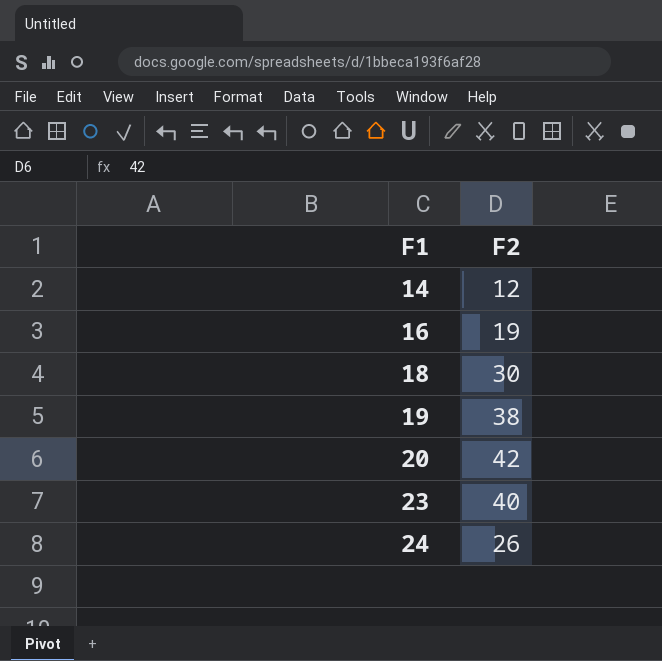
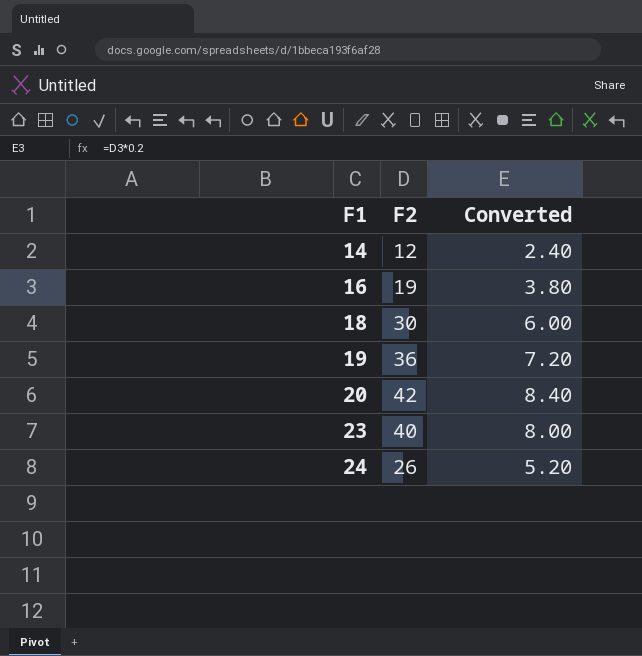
column Converted | formula: none -> [F2] * 0.2
19 | F2: 38 -> 36

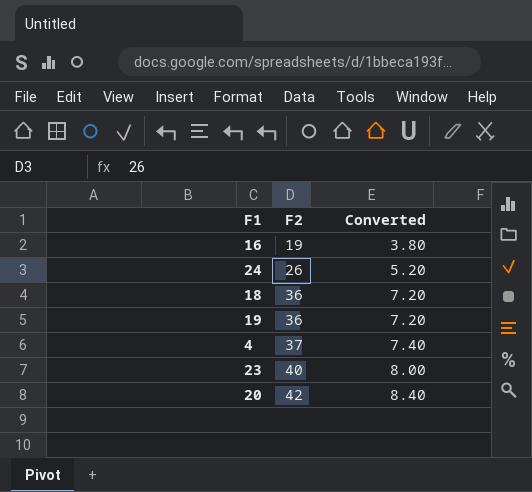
row order: F1 ascending -> F2 ascending
row 14: 12 | 2.40 -> none
18 | F2: 30 -> 36
18 | Converted: 6.00 -> 7.20
row 4: none -> 37 | 7.40

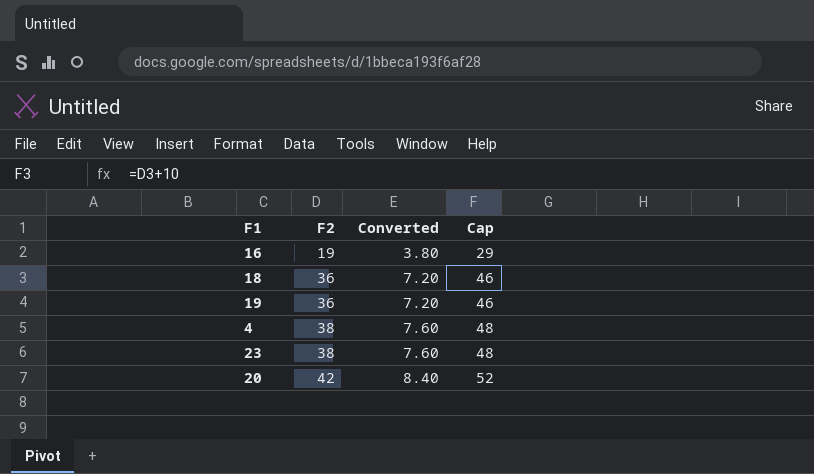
column Cap | formula: none -> [F2] + 10
row 24: 26 | 5.20 -> none
4 | F2: 37 -> 38
4 | Converted: 7.40 -> 7.60
23 | F2: 40 -> 38
23 | Converted: 8.00 -> 7.60

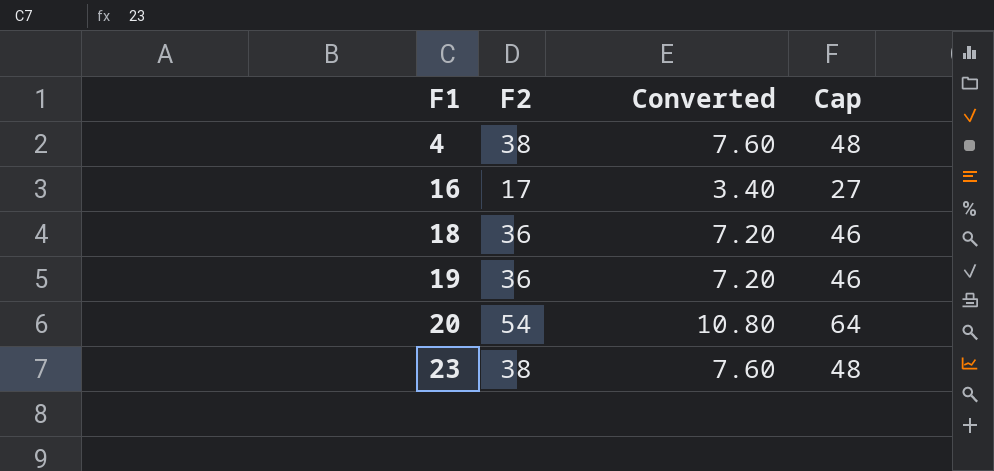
row order: F2 ascending -> F1 ascending
16 | F2: 19 -> 17
16 | Converted: 3.80 -> 3.40
16 | Cap: 29 -> 27
20 | F2: 42 -> 54
20 | Converted: 8.40 -> 10.80
20 | Cap: 52 -> 64

